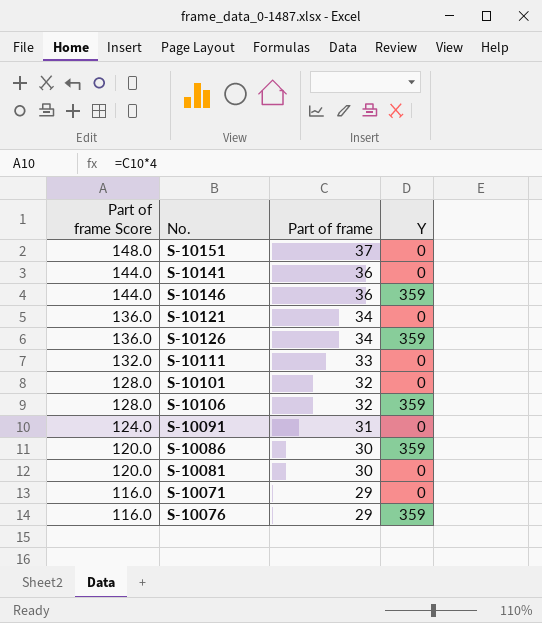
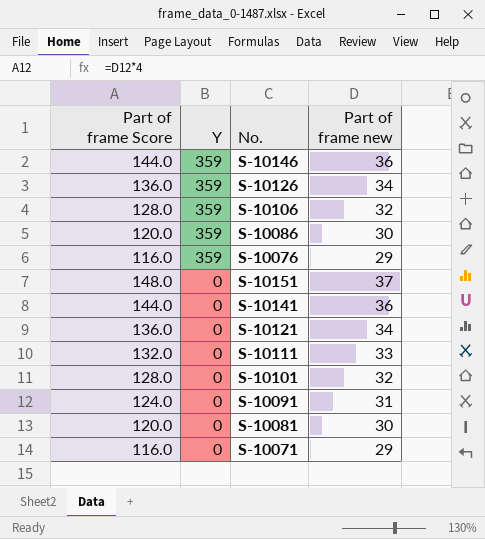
row order: Part of frame Score descending -> Y descending
column Y | position: 4 -> 2
column name: Part of frame -> Part of frame new

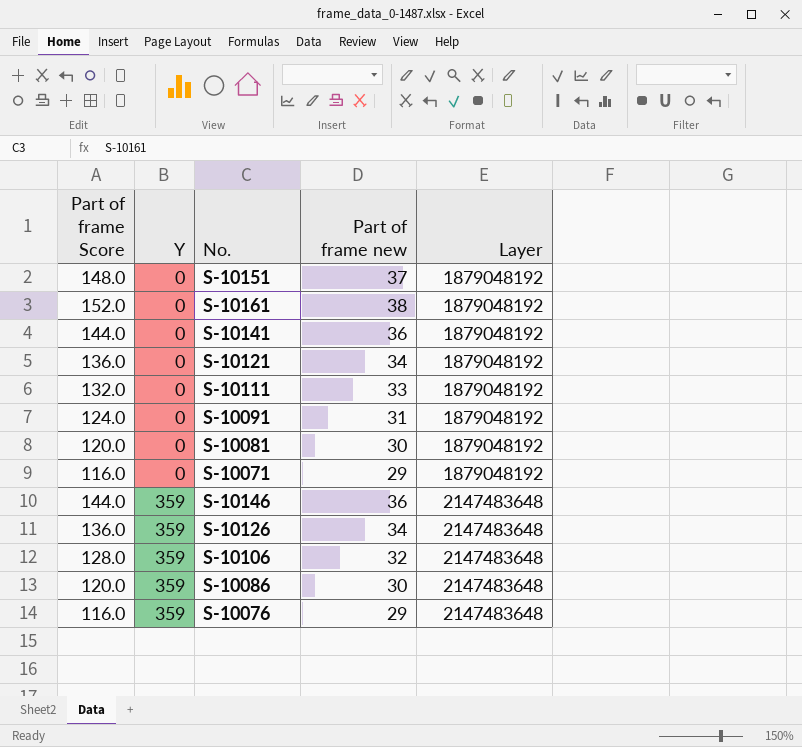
row order: Y descending -> Y ascending
column Layer | position: none -> 5
row S-10101: 128.0 | 0 | 32 -> none
row S-10161: none -> 152.0 | 0 | 38 | 1879048192

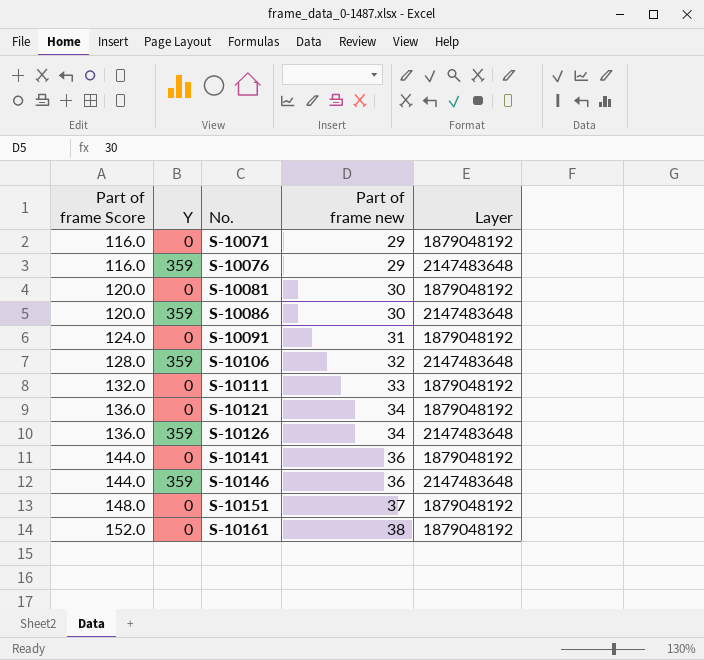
row order: Y ascending -> Part of frame Score ascending

